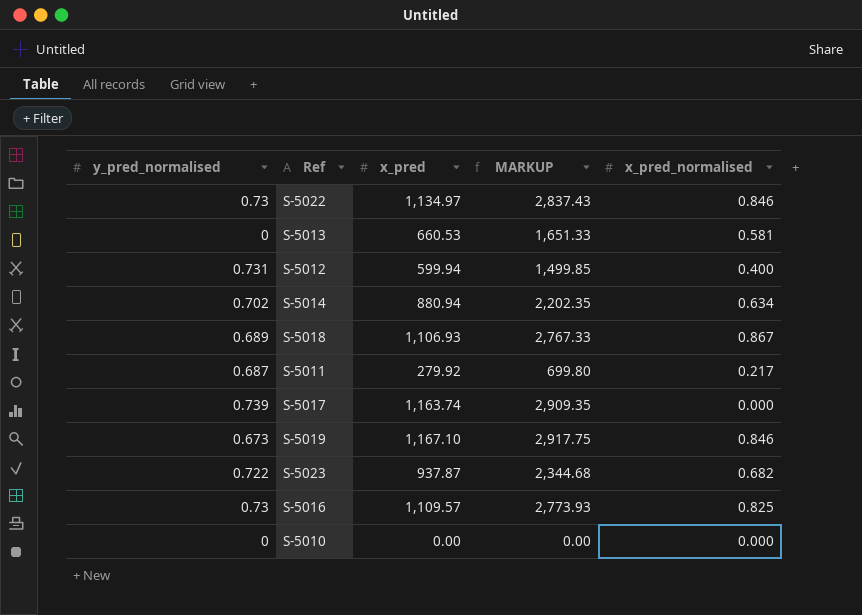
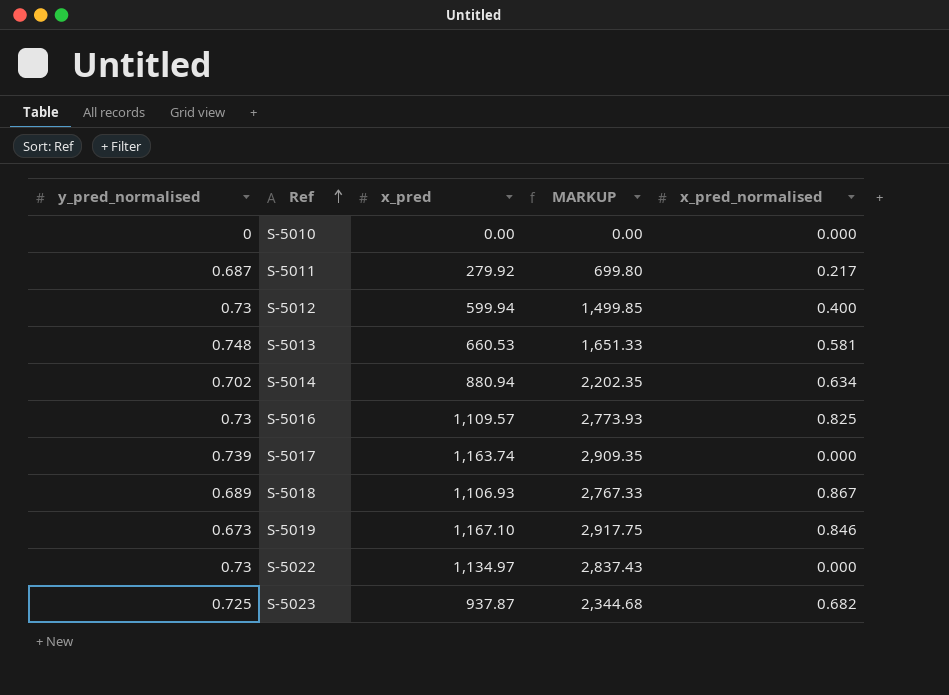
row order: none -> Ref ascending
S-5012 | y_pred_normalised: 0.731 -> 0.73
S-5013 | y_pred_normalised: 0 -> 0.748
S-5022 | x_pred_normalised: 0.846 -> 0.000
S-5023 | y_pred_normalised: 0.722 -> 0.725

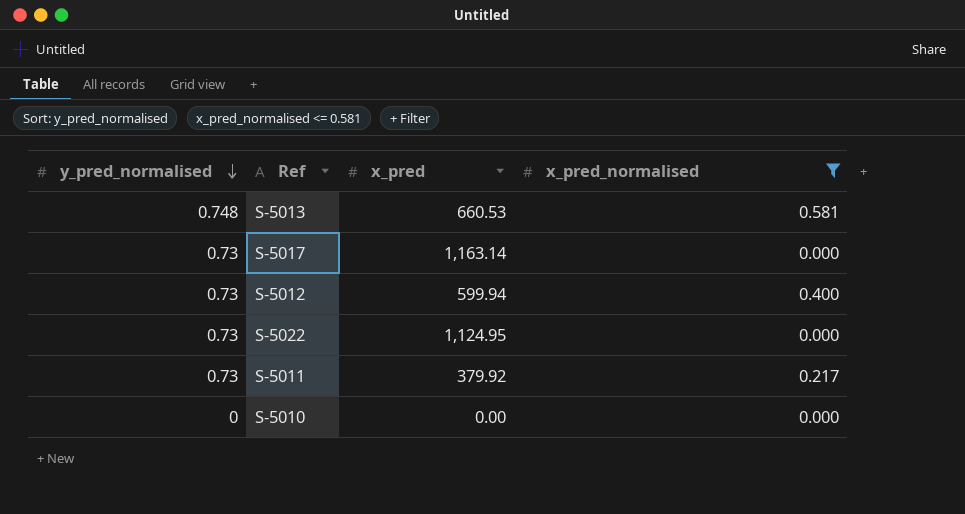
filter: none -> x_pred_normalised <= 0.581
row order: Ref ascending -> y_pred_normalised descending
column MARKUP | formula: [x_pred] * 2.5 -> none
S-5017 | y_pred_normalised: 0.739 -> 0.73
S-5017 | x_pred: 1,163.74 -> 1,163.14
S-5022 | x_pred: 1,134.97 -> 1,124.95
S-5011 | y_pred_normalised: 0.687 -> 0.73
S-5011 | x_pred: 279.92 -> 379.92

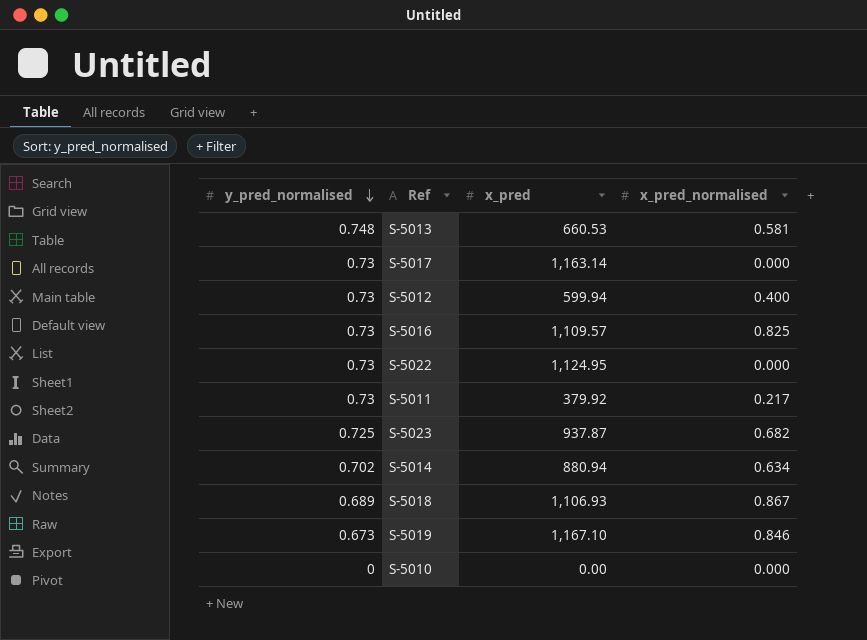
filter: x_pred_normalised <= 0.581 -> none

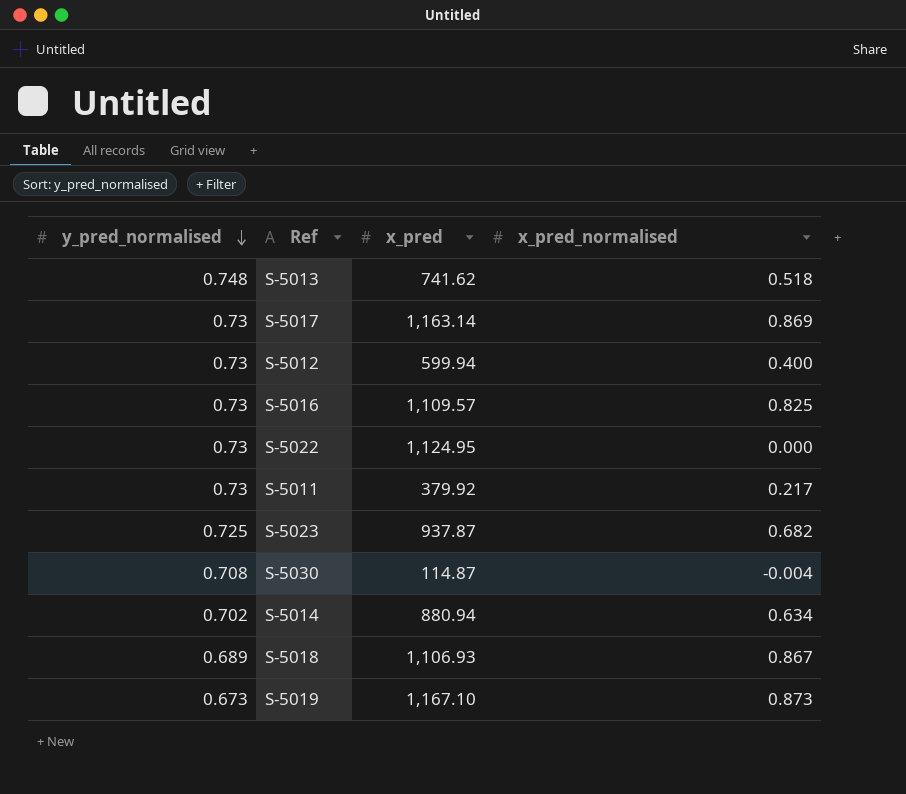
row S-5010: 0 | 0.00 | 0.000 -> none
S-5013 | x_pred: 660.53 -> 741.62
S-5013 | x_pred_normalised: 0.581 -> 0.518
S-5017 | x_pred_normalised: 0.000 -> 0.869
row S-5030: none -> 0.708 | 114.87 | -0.004
S-5019 | x_pred_normalised: 0.846 -> 0.873

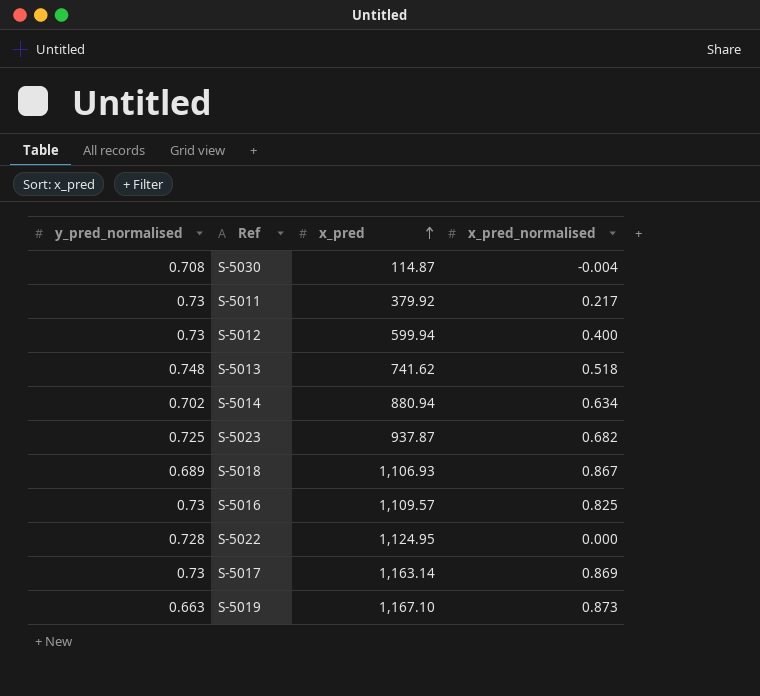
row order: y_pred_normalised descending -> x_pred ascending
S-5022 | y_pred_normalised: 0.73 -> 0.728
S-5019 | y_pred_normalised: 0.673 -> 0.663

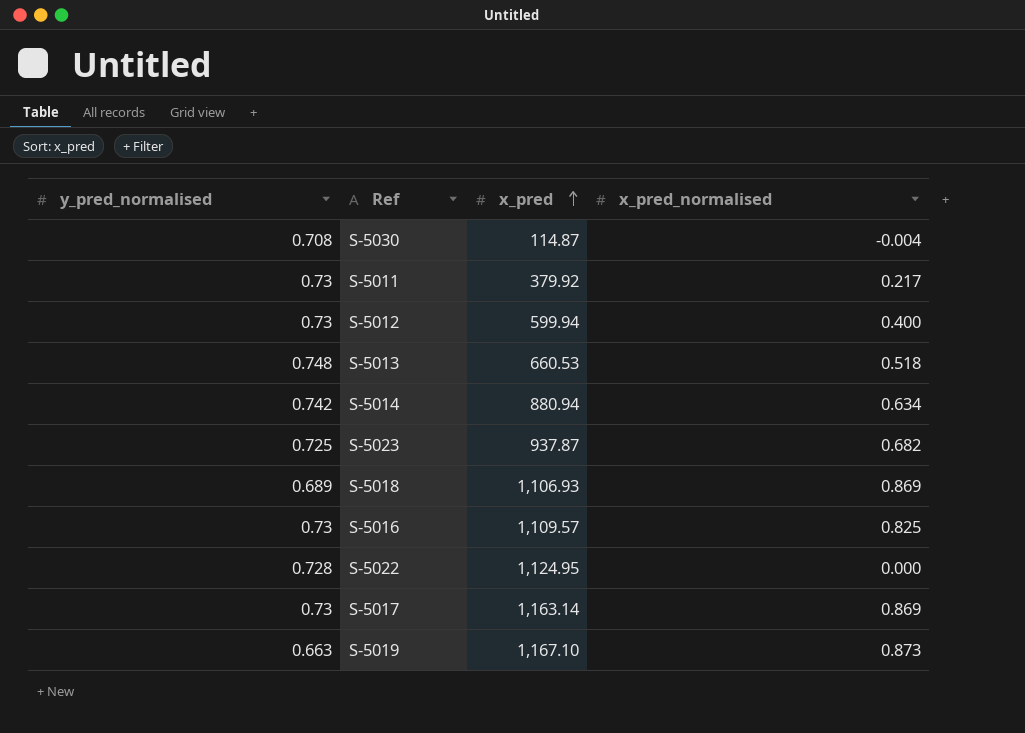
S-5013 | x_pred: 741.62 -> 660.53
S-5014 | y_pred_normalised: 0.702 -> 0.742
S-5018 | x_pred_normalised: 0.867 -> 0.869

